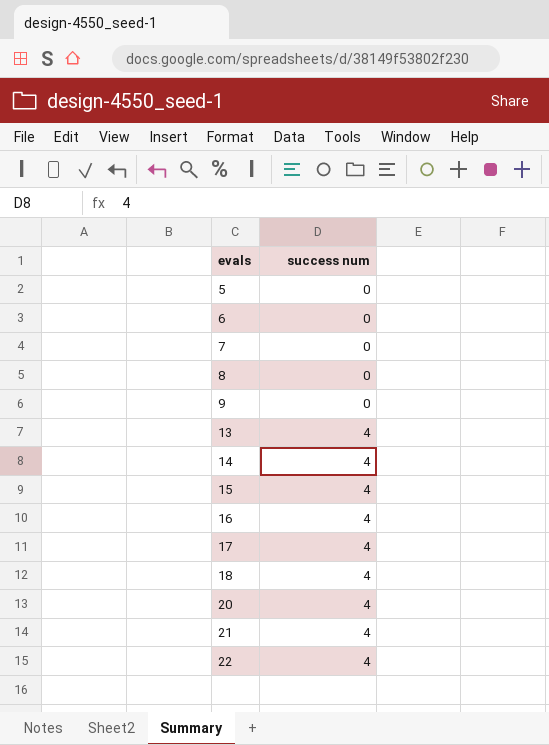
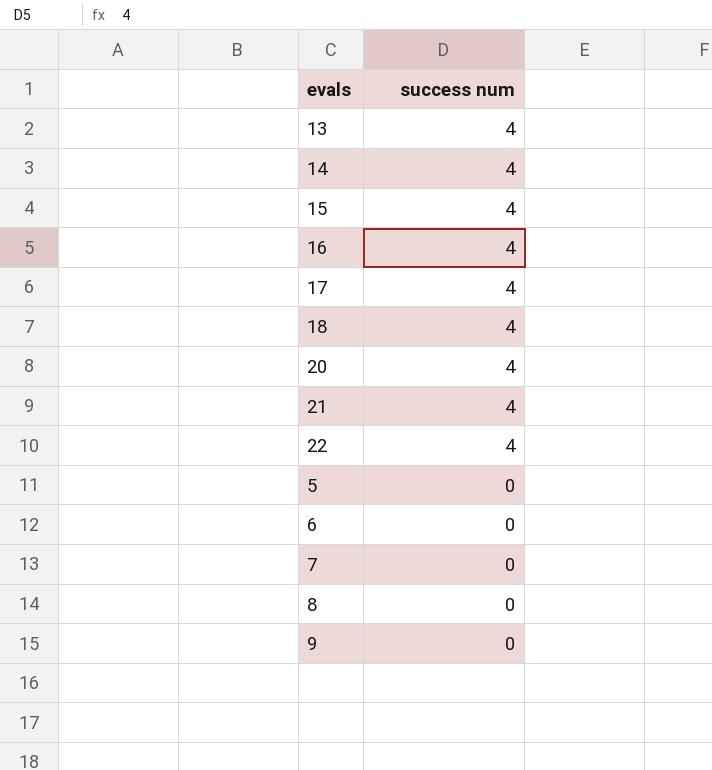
row order: evals ascending -> success num descending

